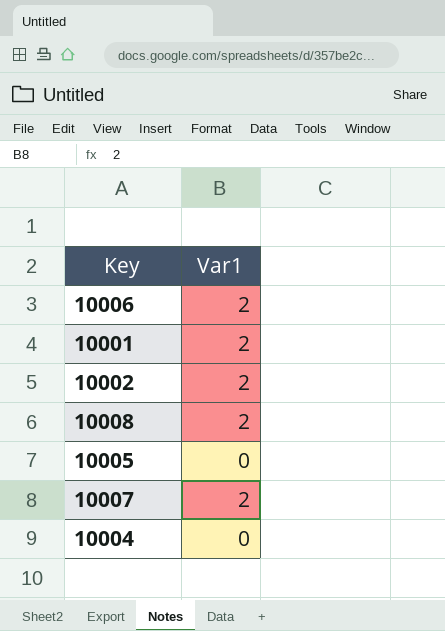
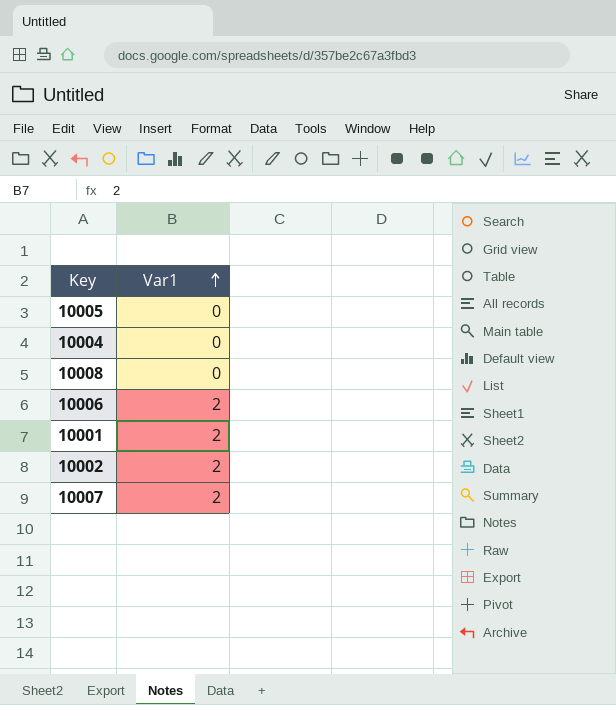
row order: none -> Var1 ascending
10008 | Var1: 2 -> 0

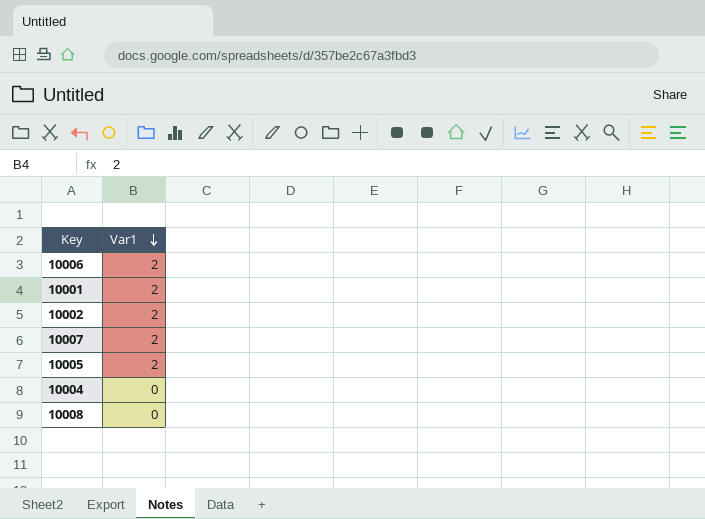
row order: Var1 ascending -> Var1 descending
10005 | Var1: 0 -> 2

